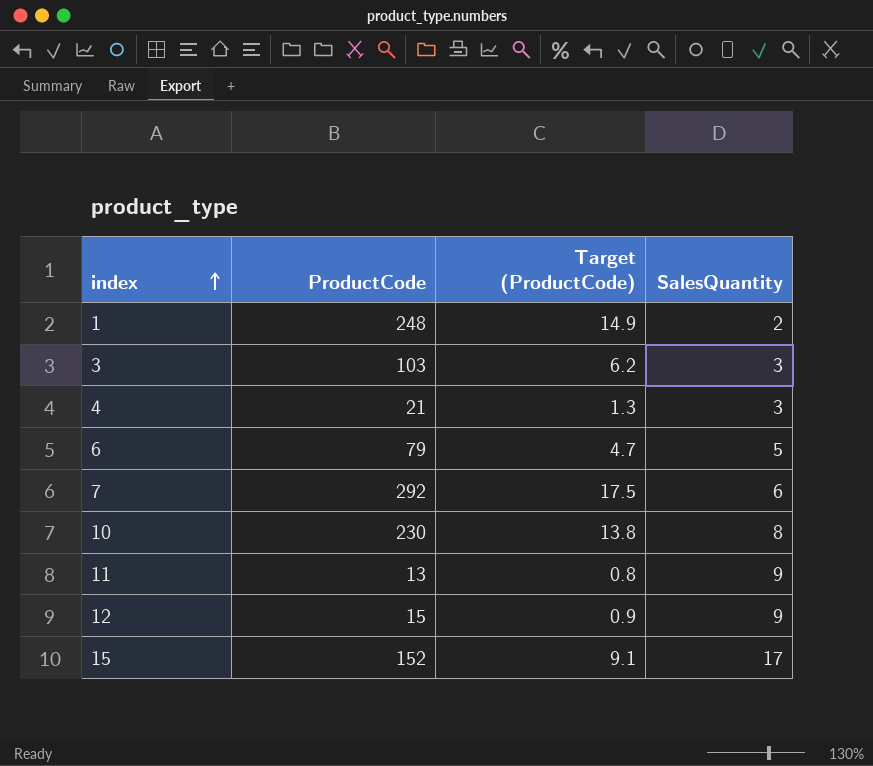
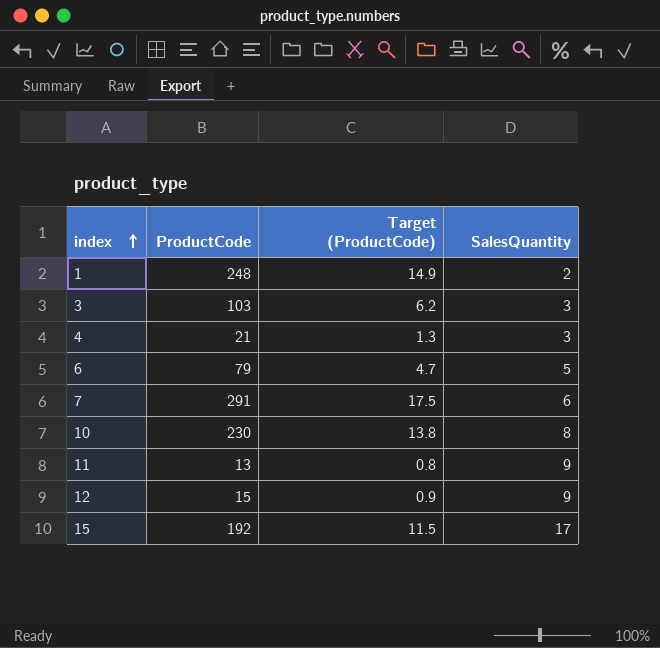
7 | ProductCode: 292 -> 291
15 | ProductCode: 152 -> 192
15 | Target (ProductCode): 9.1 -> 11.5

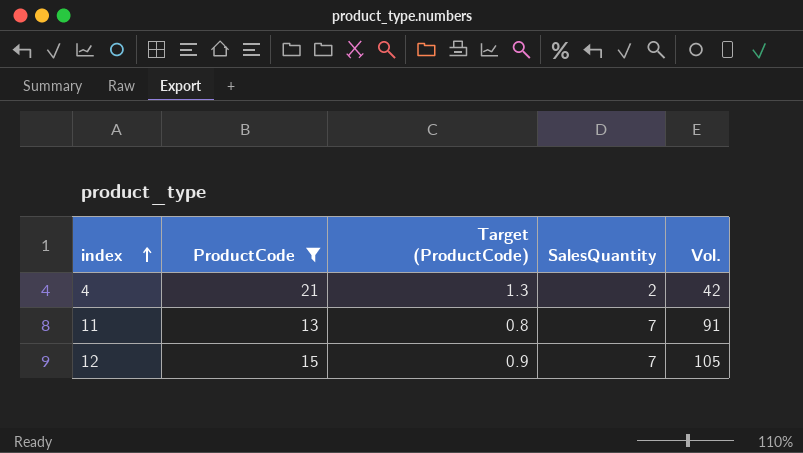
filter: none -> ProductCode <= 21
column Vol. | formula: none -> [ProductCode] * [SalesQuantity]
4 | SalesQuantity: 3 -> 2
11 | SalesQuantity: 9 -> 7
12 | SalesQuantity: 9 -> 7

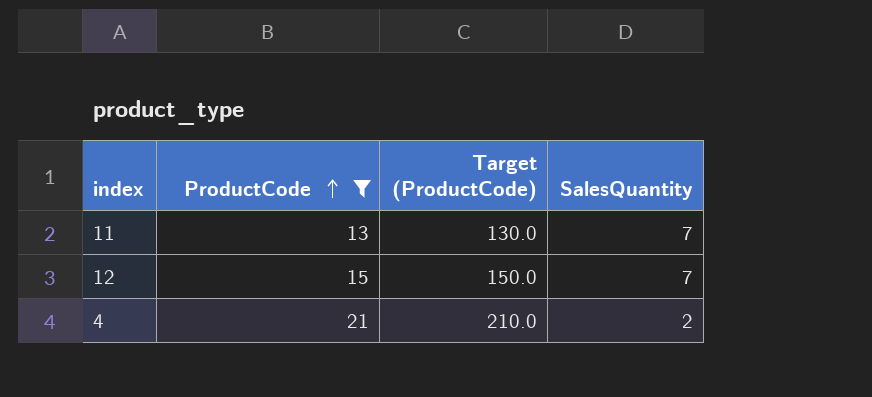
row order: index ascending -> ProductCode ascending
column Vol. | formula: [ProductCode] * [SalesQuantity] -> none
column Target (ProductCode) | formula: [ProductCode] * 0.06 -> [ProductCode] * 10

